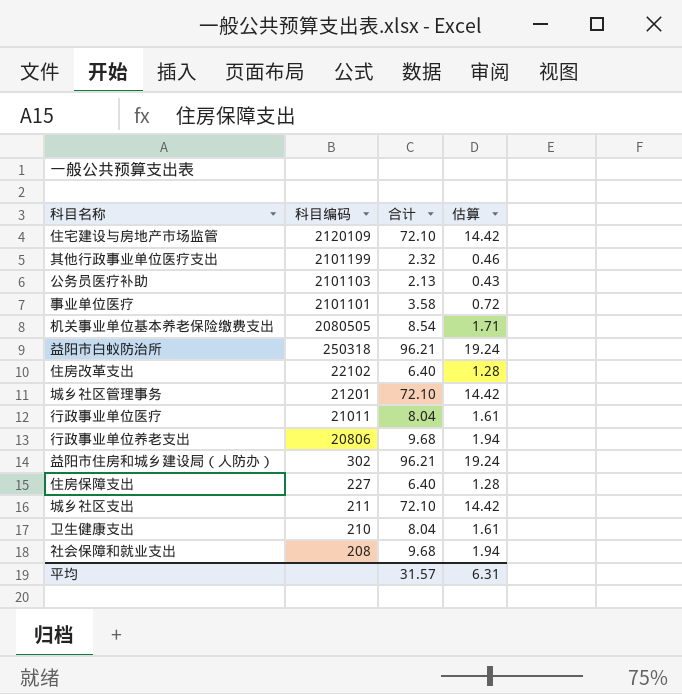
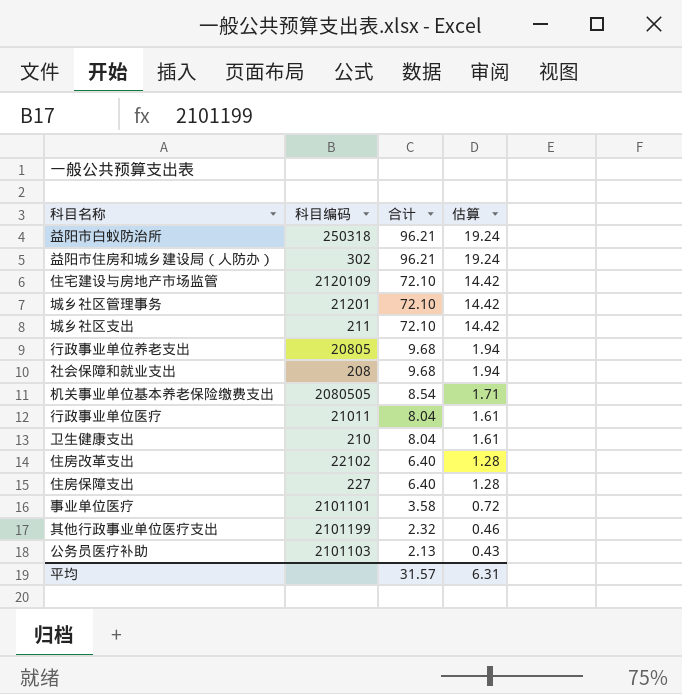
row order: 科目编码 descending -> 合计 descending
行政事业单位养老支出 | 科目编码: 20806 -> 20805

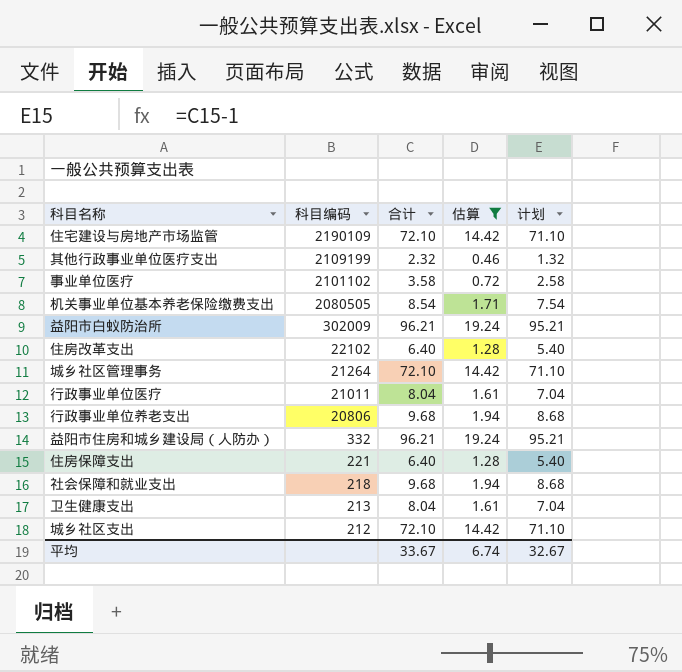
filter: none -> 估算 != 0.43
row order: 合计 descending -> 科目编码 descending
column 计划 | formula: none -> [合计] - 1
住宅建设与房地产市场监管 | 科目编码: 2120109 -> 2190109
其他行政事业单位医疗支出 | 科目编码: 2101199 -> 2109199
事业单位医疗 | 科目编码: 2101101 -> 2101102
益阳市白蚁防治所 | 科目编码: 250318 -> 302009
城乡社区管理事务 | 科目编码: 21201 -> 21264
行政事业单位养老支出 | 科目编码: 20805 -> 20806
益阳市住房和城乡建设局（人防办） | 科目编码: 302 -> 332
住房保障支出 | 科目编码: 227 -> 221
社会保障和就业支出 | 科目编码: 208 -> 218
卫生健康支出 | 科目编码: 210 -> 213
城乡社区支出 | 科目编码: 211 -> 212
平均 | 合计: 31.57 -> 33.67
平均 | 估算: 6.31 -> 6.74

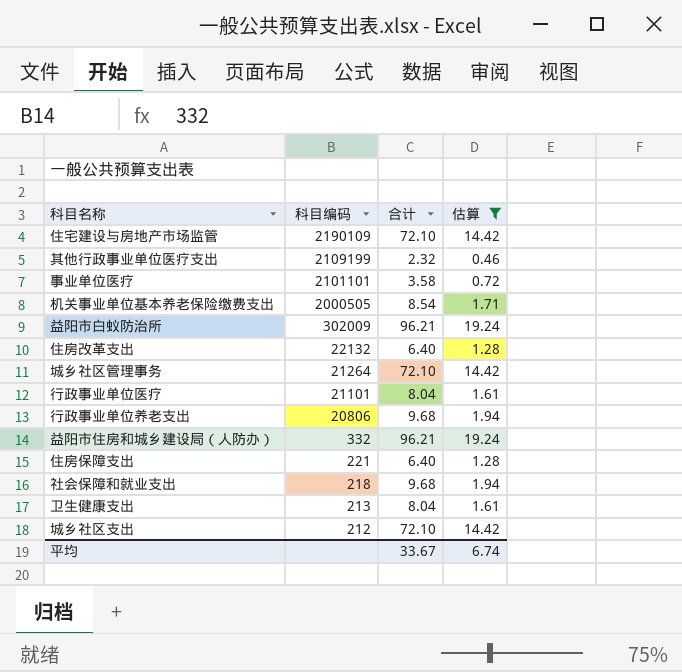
column 计划 | formula: [合计] - 1 -> none
事业单位医疗 | 科目编码: 2101102 -> 2101101
机关事业单位基本养老保险缴费支出 | 科目编码: 2080505 -> 2000505
住房改革支出 | 科目编码: 22102 -> 22132
行政事业单位医疗 | 科目编码: 21011 -> 21101

